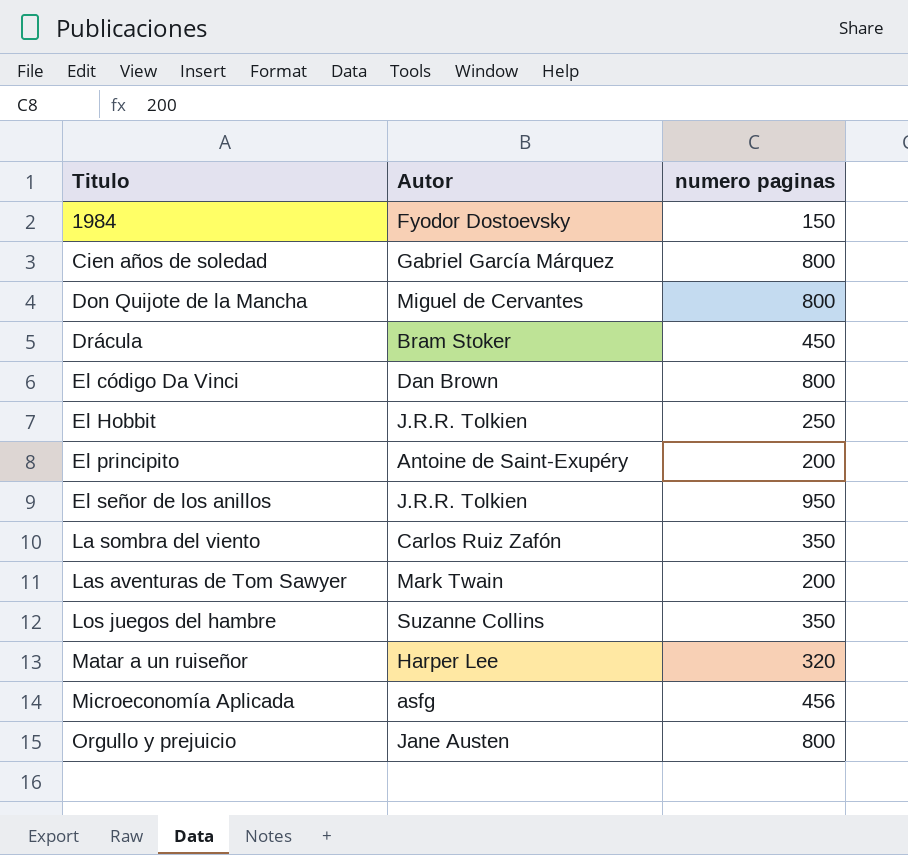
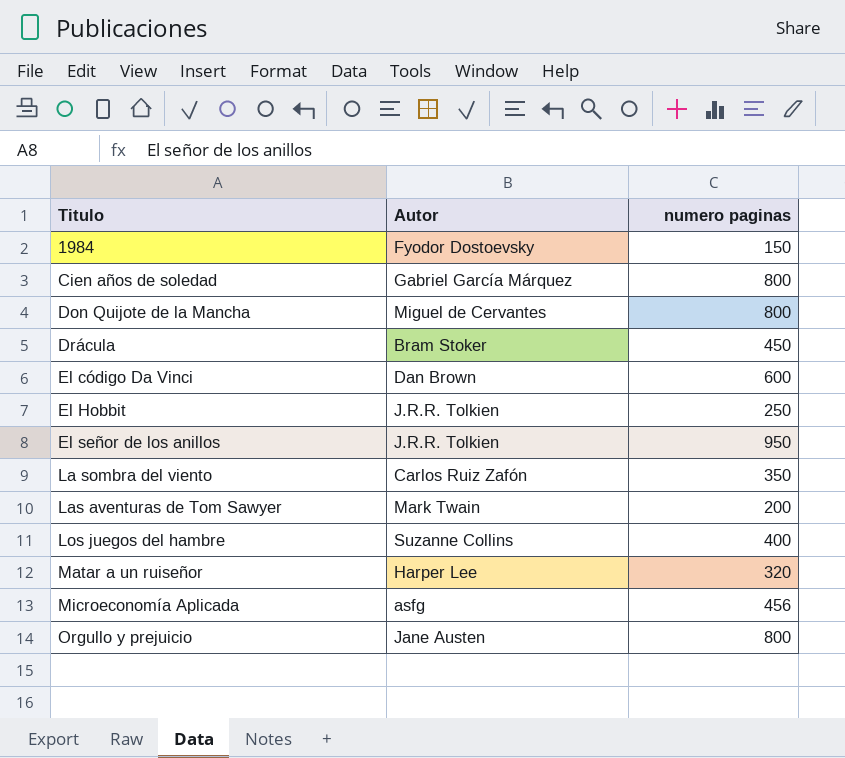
row El principito: Antoine de Saint-Exupéry | 200 -> none
El código Da Vinci | numero paginas: 800 -> 600
Los juegos del hambre | numero paginas: 350 -> 400

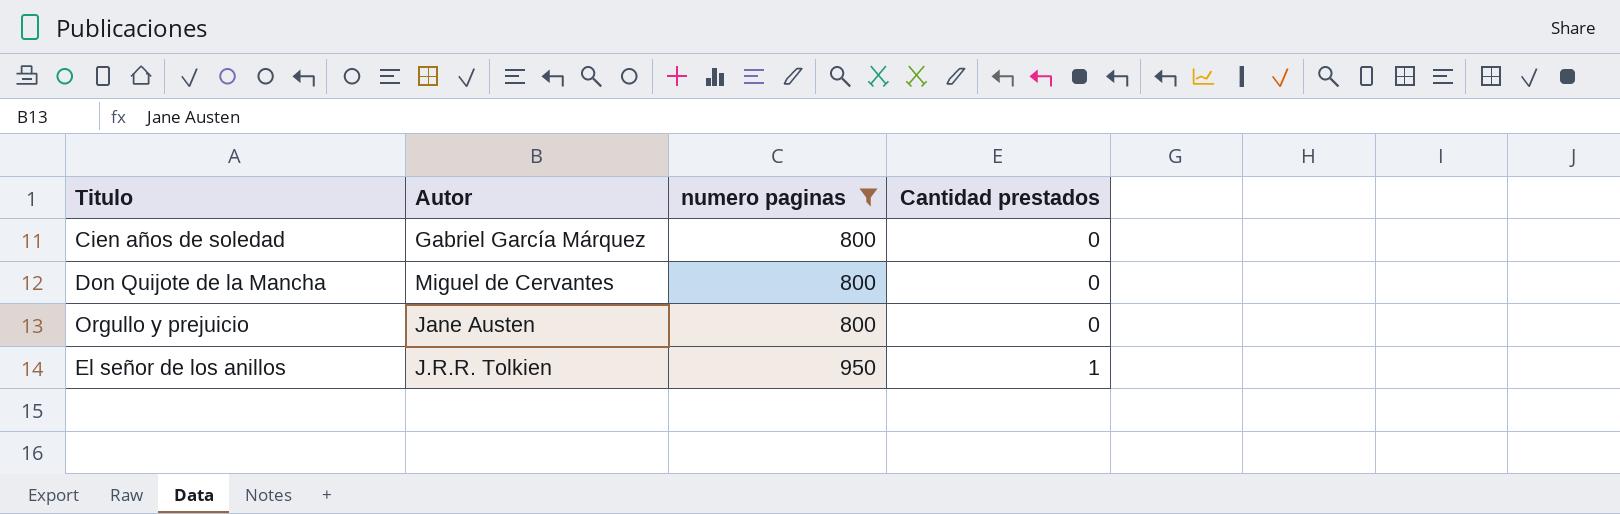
filter: none -> numero paginas >= 800
row order: Titulo ascending -> numero paginas ascending
column Cantidad prestados | position: none -> 4

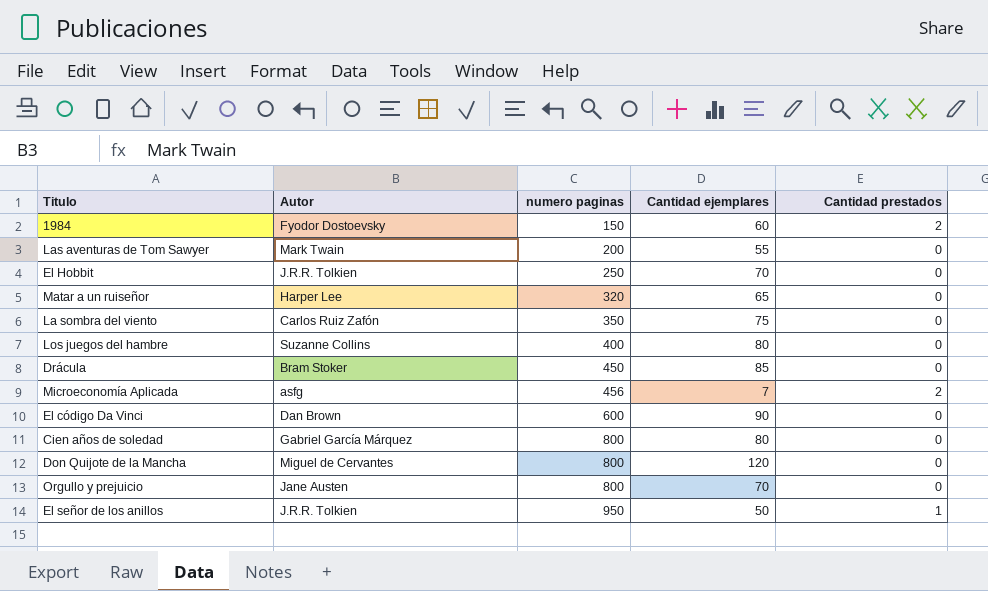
filter: numero paginas >= 800 -> none
column Cantidad ejemplares | position: none -> 4

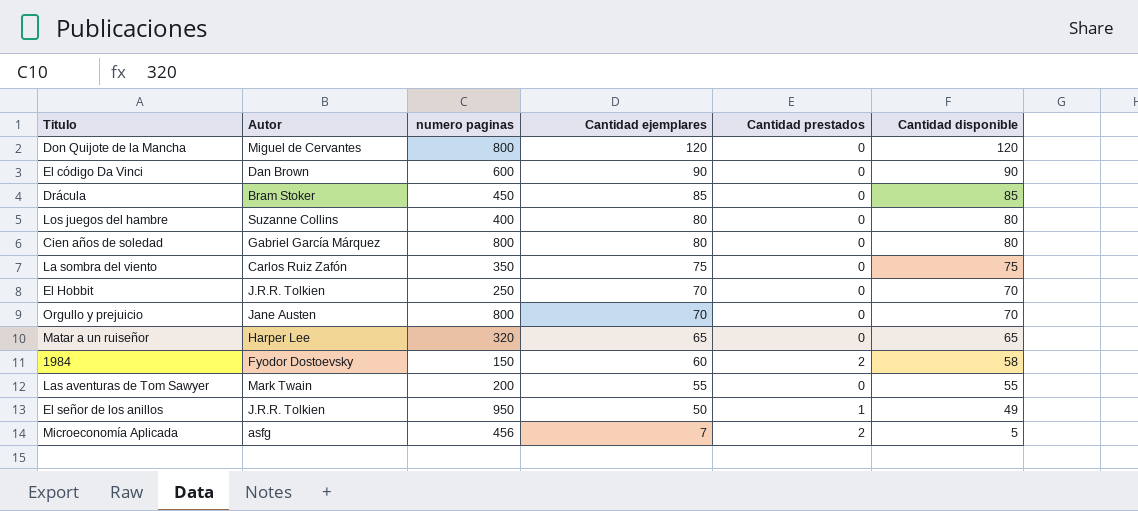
row order: numero paginas ascending -> Cantidad ejemplares descending
column Cantidad disponible | formula: none -> [Cantidad ejemplares] - [Cantidad prestados]

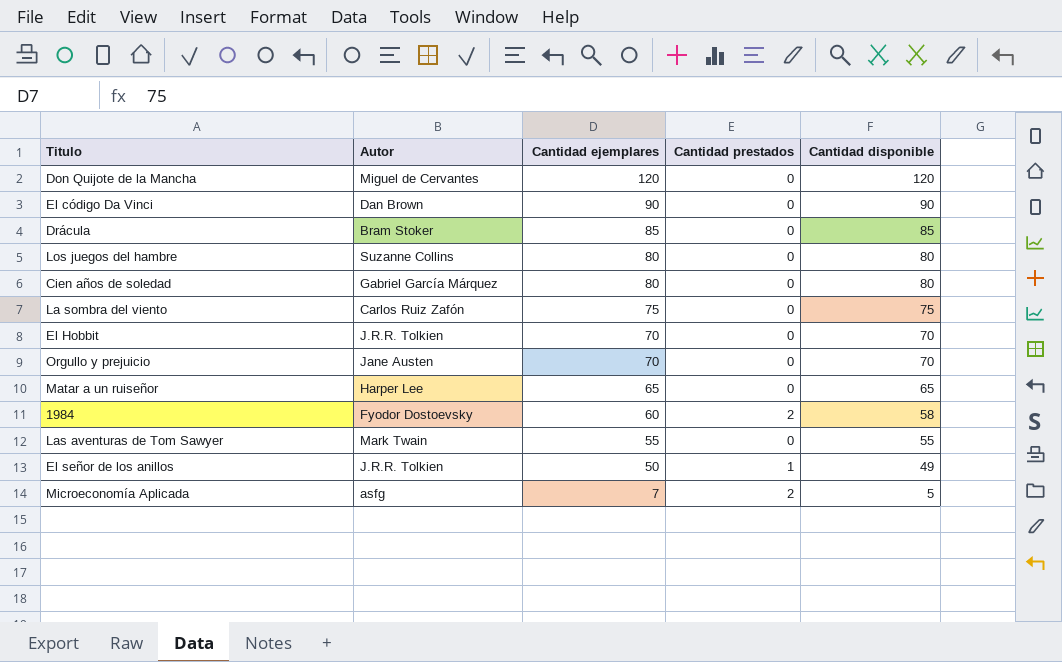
column numero paginas | position: 3 -> none

